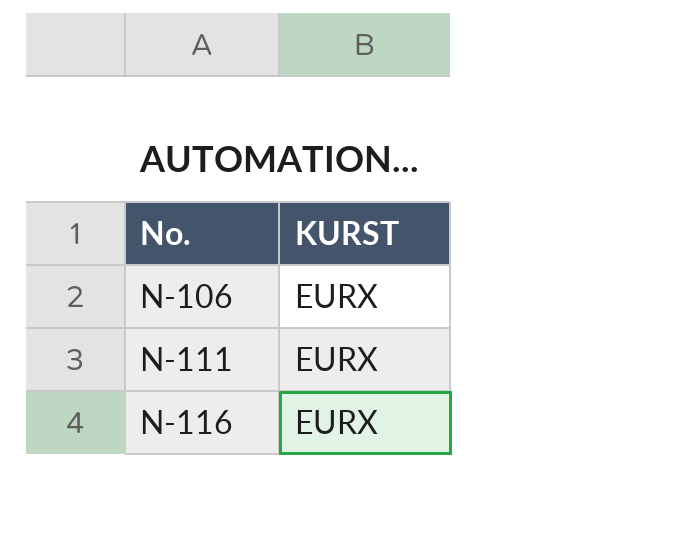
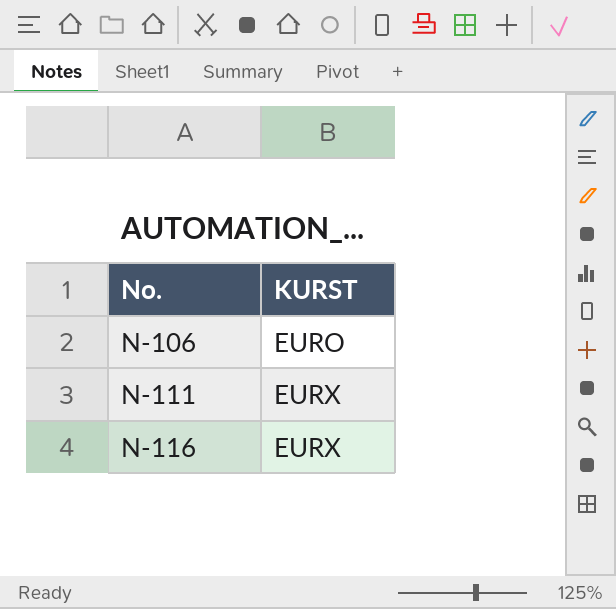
N-106 | KURST: EURX -> EURO

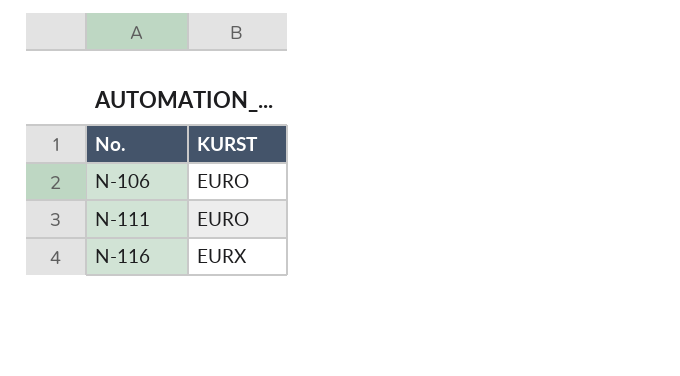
N-111 | KURST: EURX -> EURO

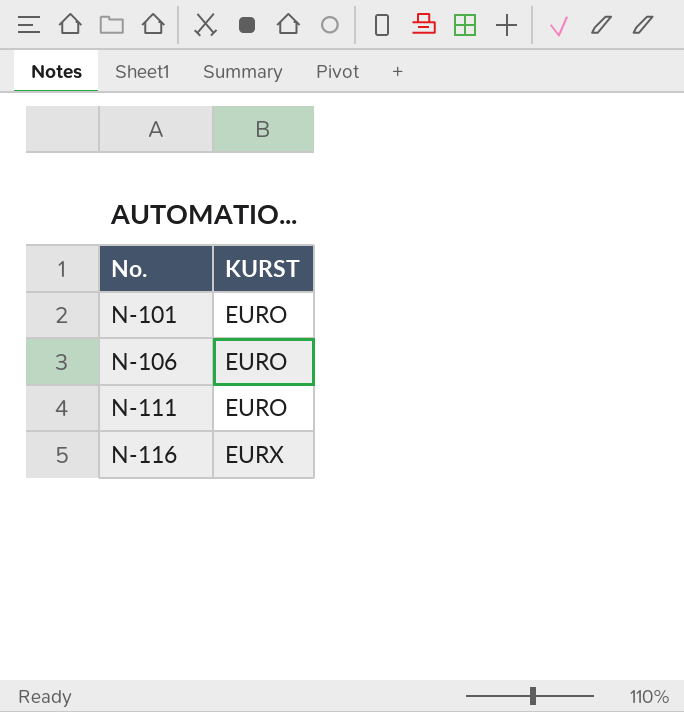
row N-101: none -> EURO

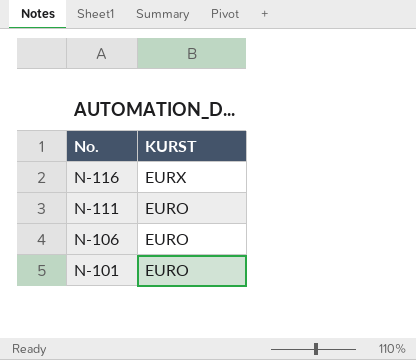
row order: No. ascending -> No. descending

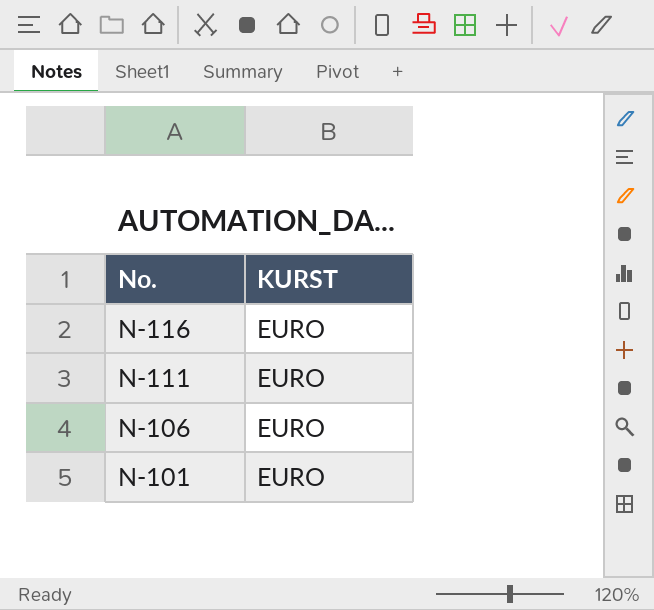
N-116 | KURST: EURX -> EURO

